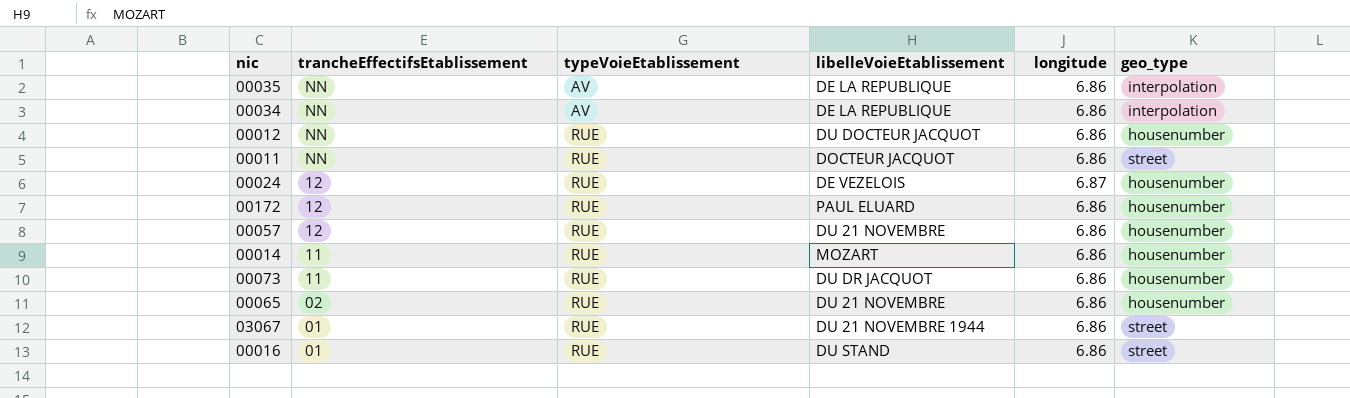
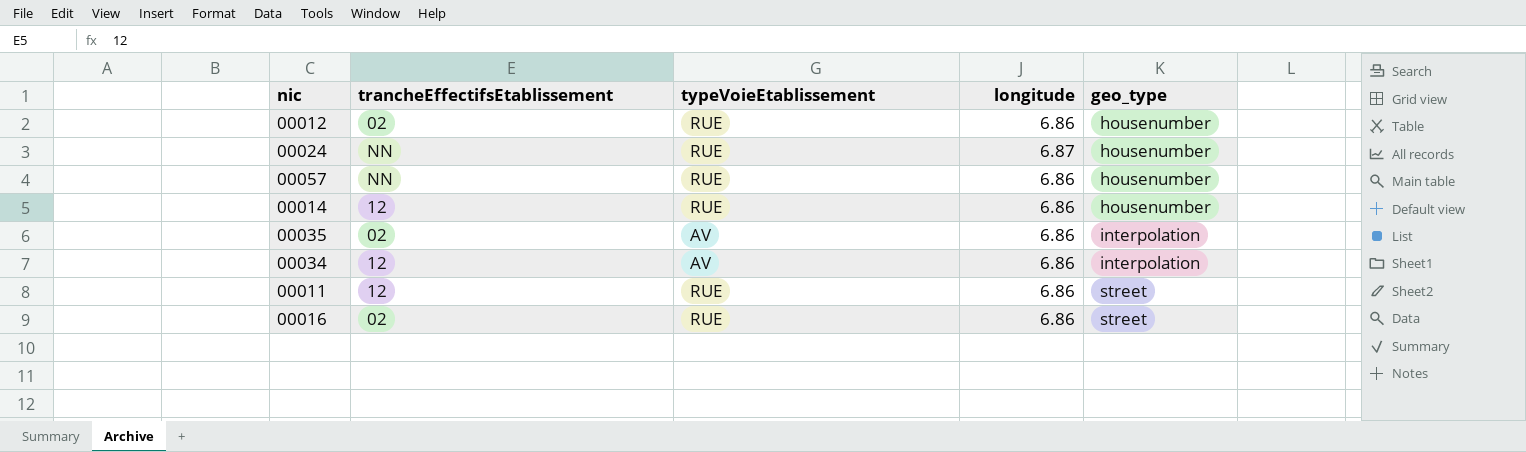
row order: trancheEffectifsEtablissement descending -> geo_type ascending
column libelleVoieEtablissement | position: 4 -> none
row 00172: 12 | RUE | PAUL ELUARD | 6.86 | housenumber -> none
row 00073: 11 | RUE | DU DR JACQUOT | 6.86 | housenumber -> none
row 00065: 02 | RUE | DU 21 NOVEMBRE | 6.86 | housenumber -> none
row 03067: 01 | RUE | DU 21 NOVEMBRE 1944 | 6.86 | street -> none
00012 | trancheEffectifsEtablissement: NN -> 02
00024 | trancheEffectifsEtablissement: 12 -> NN
00057 | trancheEffectifsEtablissement: 12 -> NN
00014 | trancheEffectifsEtablissement: 11 -> 12
00035 | trancheEffectifsEtablissement: NN -> 02
00034 | trancheEffectifsEtablissement: NN -> 12
00011 | trancheEffectifsEtablissement: NN -> 12
00016 | trancheEffectifsEtablissement: 01 -> 02

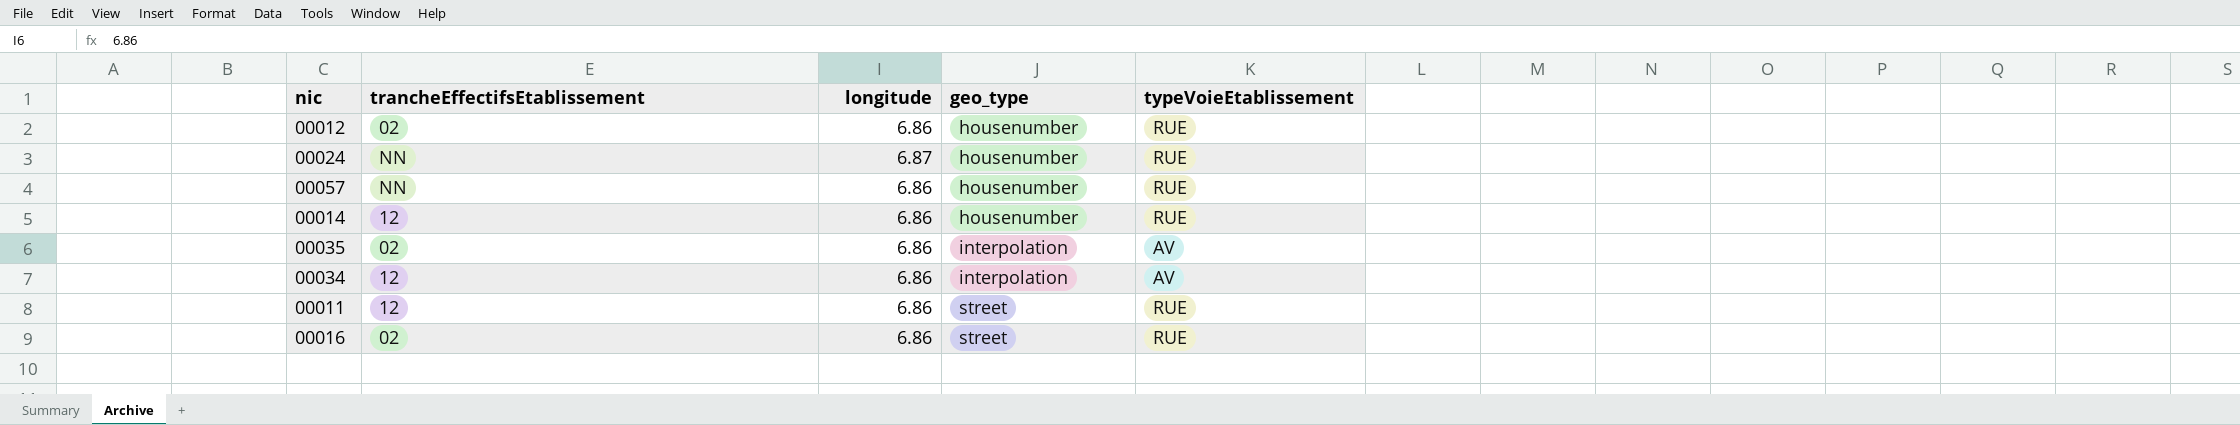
column typeVoieEtablissement | position: 3 -> 5

